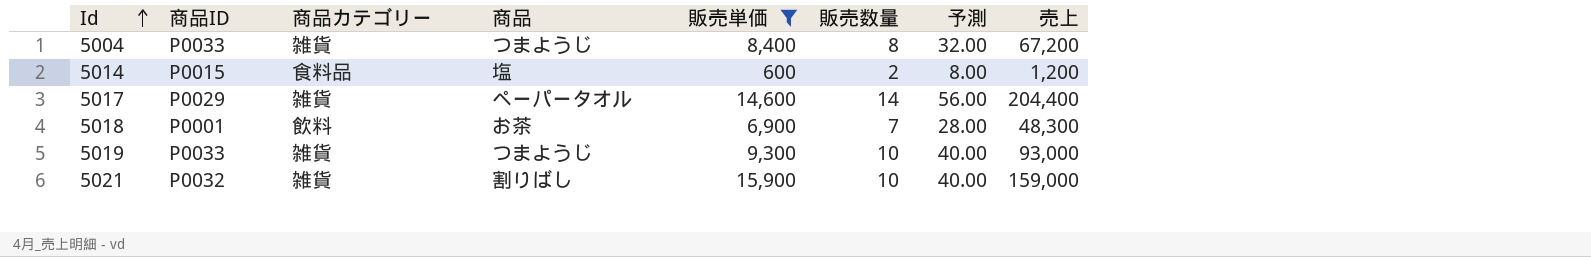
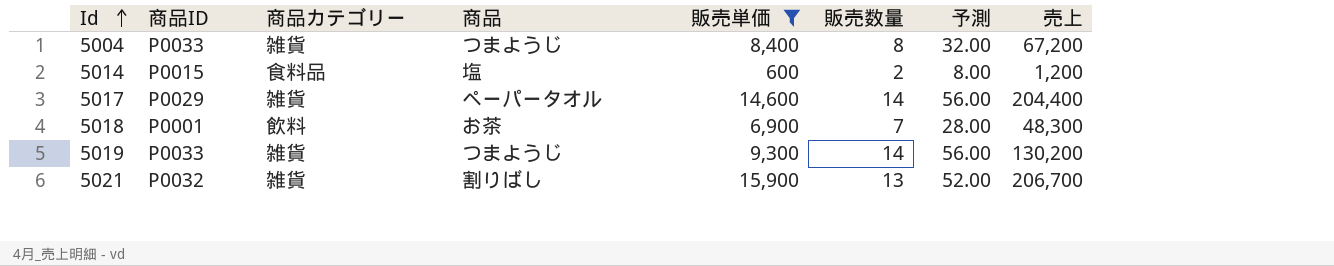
5019 | 販売数量: 10 -> 14
5019 | 予測: 40.00 -> 56.00
5019 | 売上: 93,000 -> 130,200
5021 | 販売数量: 10 -> 13
5021 | 予測: 40.00 -> 52.00
5021 | 売上: 159,000 -> 206,700

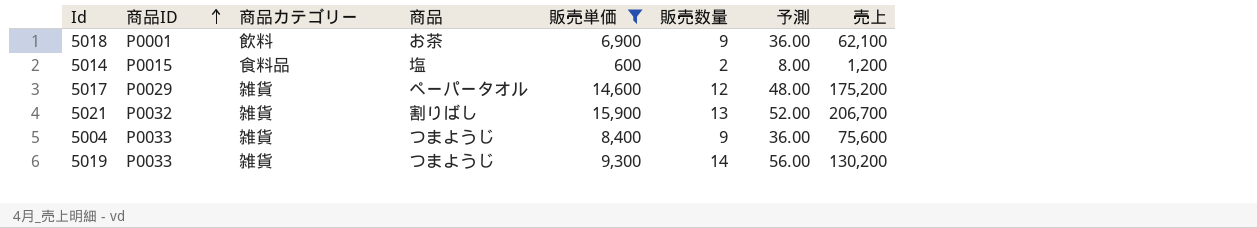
row order: Id ascending -> 商品ID ascending
5018 | 販売数量: 7 -> 9
5018 | 予測: 28.00 -> 36.00
5018 | 売上: 48,300 -> 62,100
5017 | 販売数量: 14 -> 12
5017 | 予測: 56.00 -> 48.00
5017 | 売上: 204,400 -> 175,200
5004 | 販売数量: 8 -> 9
5004 | 予測: 32.00 -> 36.00
5004 | 売上: 67,200 -> 75,600

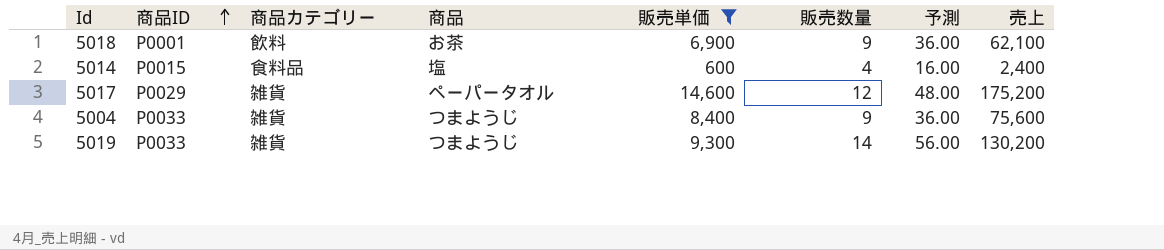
row 5021: P0032 | 雑貨 | 割りばし | 15,900 | 13 | 52.00 | 206,700 -> none
5014 | 販売数量: 2 -> 4
5014 | 予測: 8.00 -> 16.00
5014 | 売上: 1,200 -> 2,400

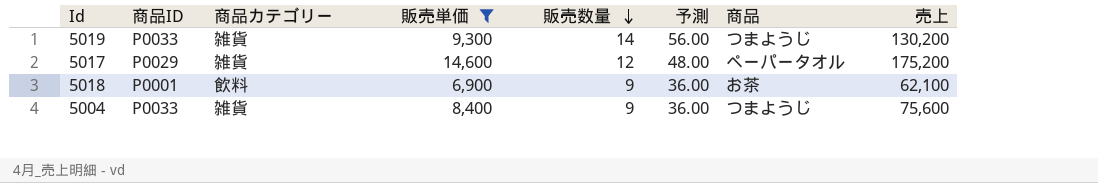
row order: 商品ID ascending -> 販売数量 descending
column 商品 | position: 4 -> 7
row 5014: P0015 | 食料品 | 塩 | 600 | 4 | 16.00 | 2,400 -> none

